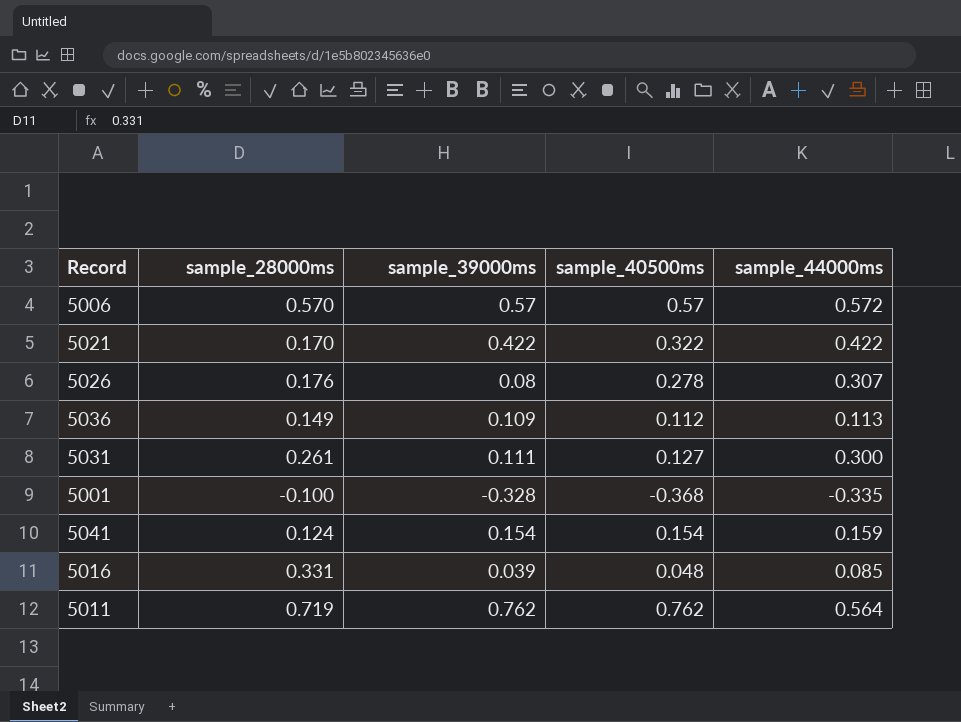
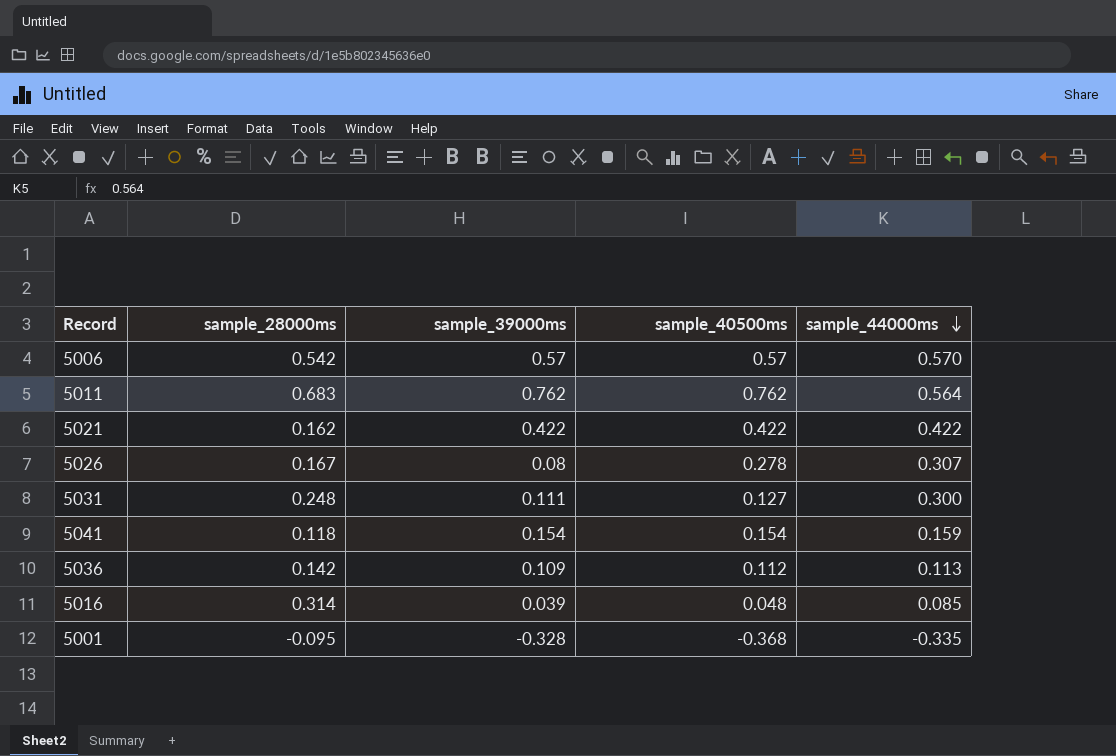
row order: none -> sample_44000ms descending
5006 | sample_28000ms: 0.570 -> 0.542
5006 | sample_44000ms: 0.572 -> 0.570
5011 | sample_28000ms: 0.719 -> 0.683
5021 | sample_28000ms: 0.170 -> 0.162
5021 | sample_40500ms: 0.322 -> 0.422
5026 | sample_28000ms: 0.176 -> 0.167
5031 | sample_28000ms: 0.261 -> 0.248
5041 | sample_28000ms: 0.124 -> 0.118
5036 | sample_28000ms: 0.149 -> 0.142
5016 | sample_28000ms: 0.331 -> 0.314
5001 | sample_28000ms: -0.100 -> -0.095

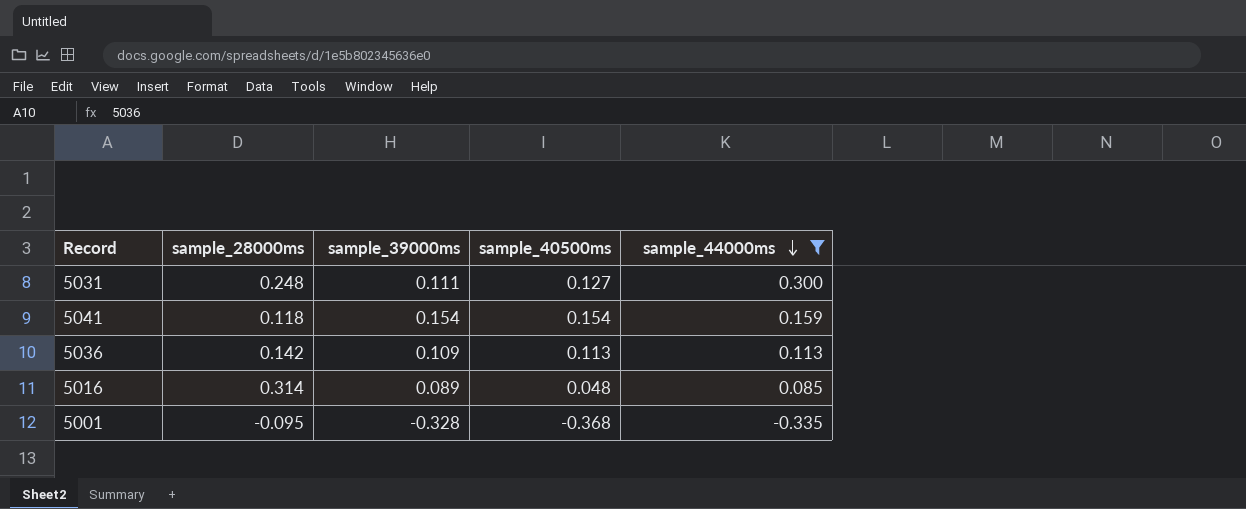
filter: none -> sample_44000ms <= 0.300
5036 | sample_40500ms: 0.112 -> 0.113
5016 | sample_39000ms: 0.039 -> 0.089

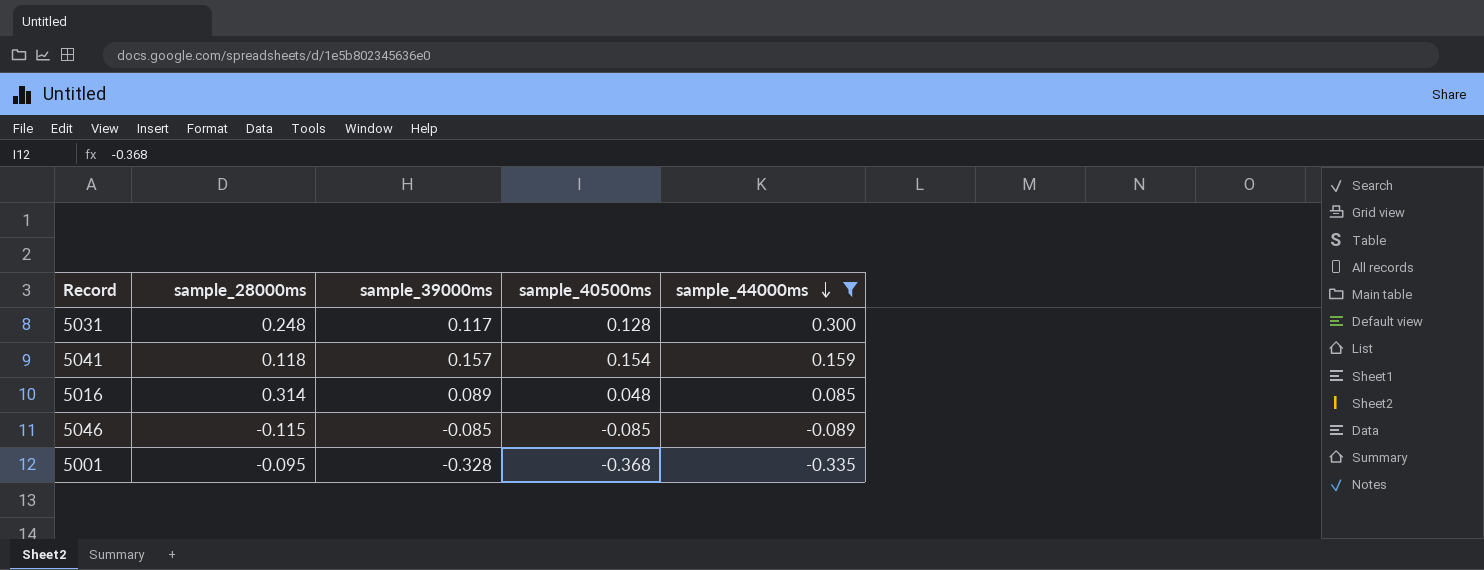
row 5036: 0.142 | 0.109 | 0.113 | 0.113 -> none
5031 | sample_39000ms: 0.111 -> 0.117
5031 | sample_40500ms: 0.127 -> 0.128
5041 | sample_39000ms: 0.154 -> 0.157
row 5046: none -> -0.115 | -0.085 | -0.085 | -0.089

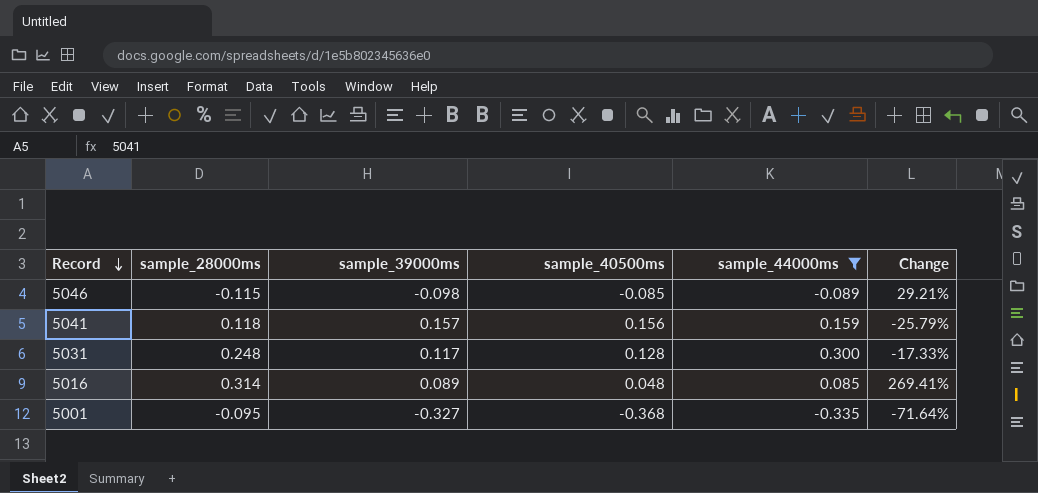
row order: sample_44000ms descending -> Record descending
column Change | formula: none -> ([sample_28000ms] - [sample_44000ms]) / [sample_44000ms]
5046 | sample_39000ms: -0.085 -> -0.098
5041 | sample_40500ms: 0.154 -> 0.156
5001 | sample_39000ms: -0.328 -> -0.327

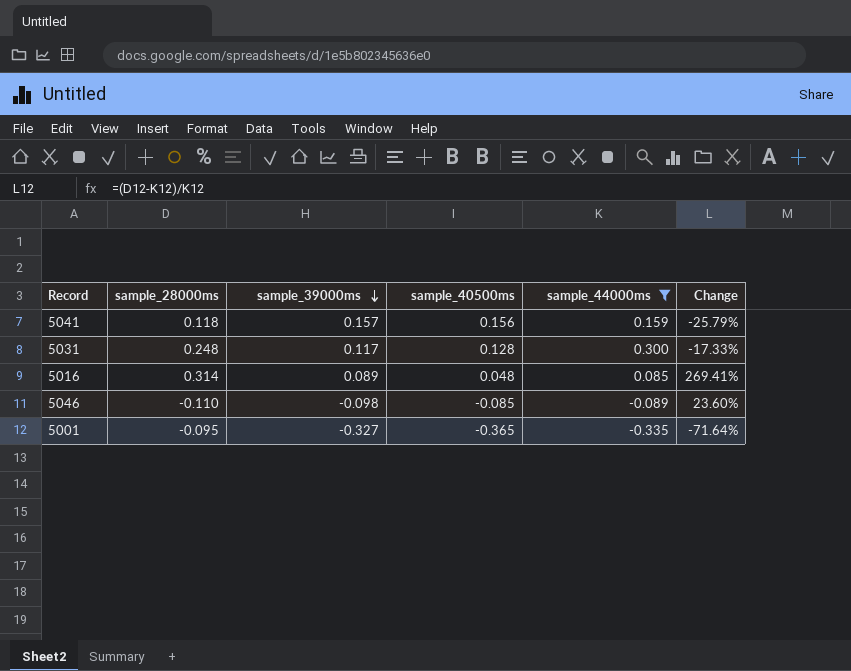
row order: Record descending -> sample_39000ms descending
5046 | sample_28000ms: -0.115 -> -0.110
5046 | Change: 29.21% -> 23.60%
5001 | sample_40500ms: -0.368 -> -0.365

